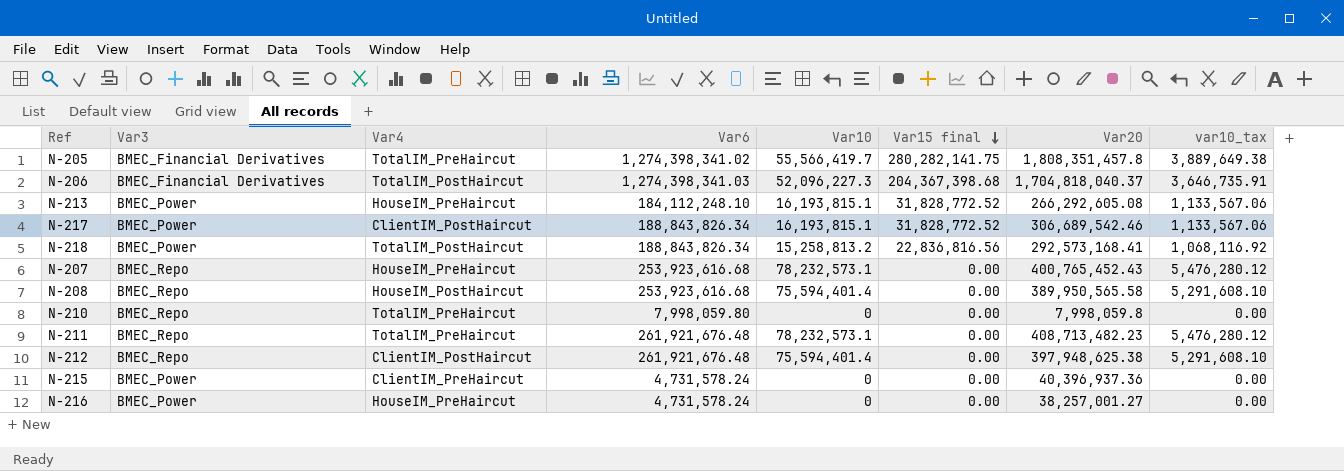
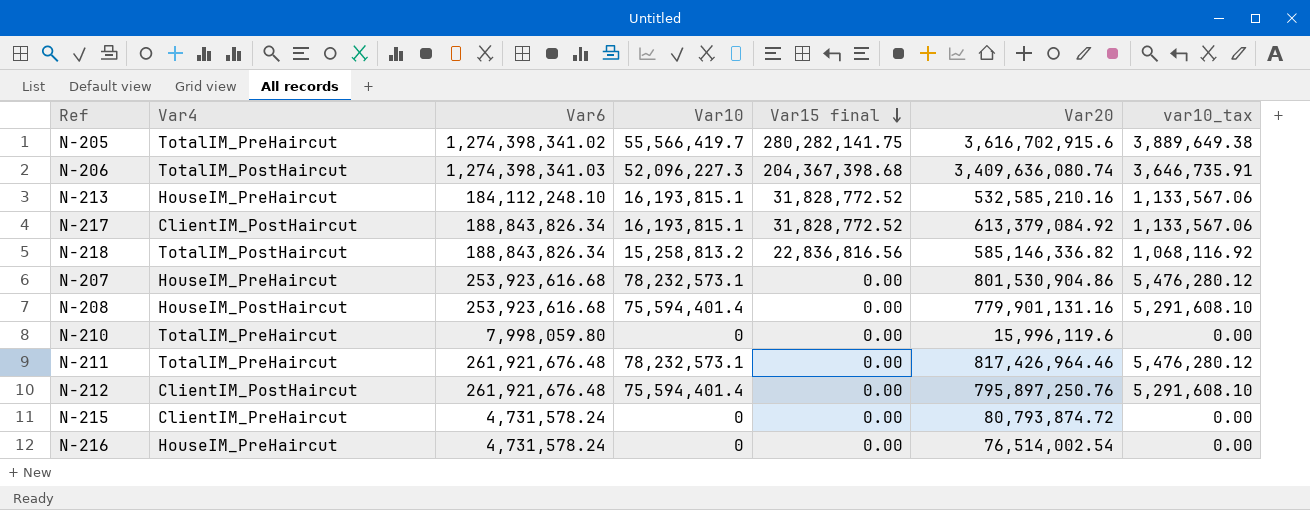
column Var3 | position: 2 -> none
N-205 | Var20: 1,808,351,457.8 -> 3,616,702,915.6
N-206 | Var20: 1,704,818,040.37 -> 3,409,636,080.74
N-213 | Var20: 266,292,605.08 -> 532,585,210.16
N-217 | Var20: 306,689,542.46 -> 613,379,084.92
N-218 | Var20: 292,573,168.41 -> 585,146,336.82
N-207 | Var20: 400,765,452.43 -> 801,530,904.86
N-208 | Var20: 389,950,565.58 -> 779,901,131.16
N-210 | Var20: 7,998,059.8 -> 15,996,119.6
N-211 | Var20: 408,713,482.23 -> 817,426,964.46
N-212 | Var20: 397,948,625.38 -> 795,897,250.76
N-215 | Var20: 40,396,937.36 -> 80,793,874.72
N-216 | Var20: 38,257,001.27 -> 76,514,002.54

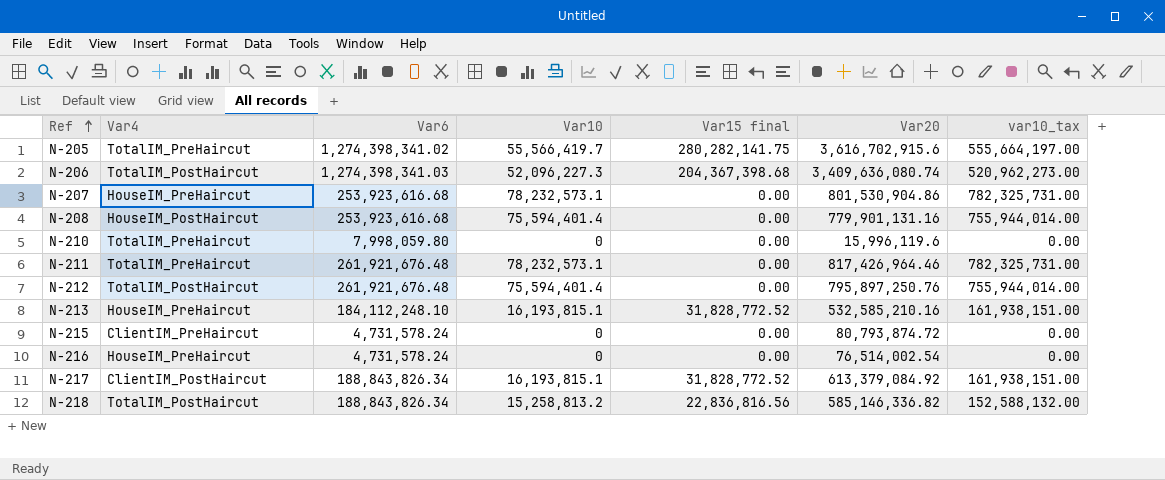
row order: Var15 final descending -> Ref ascending
column var10_tax | formula: [Var10] * 0.07 -> [Var10] * 10
N-212 | Var4: ClientIM_PostHaircut -> TotalIM_PostHaircut

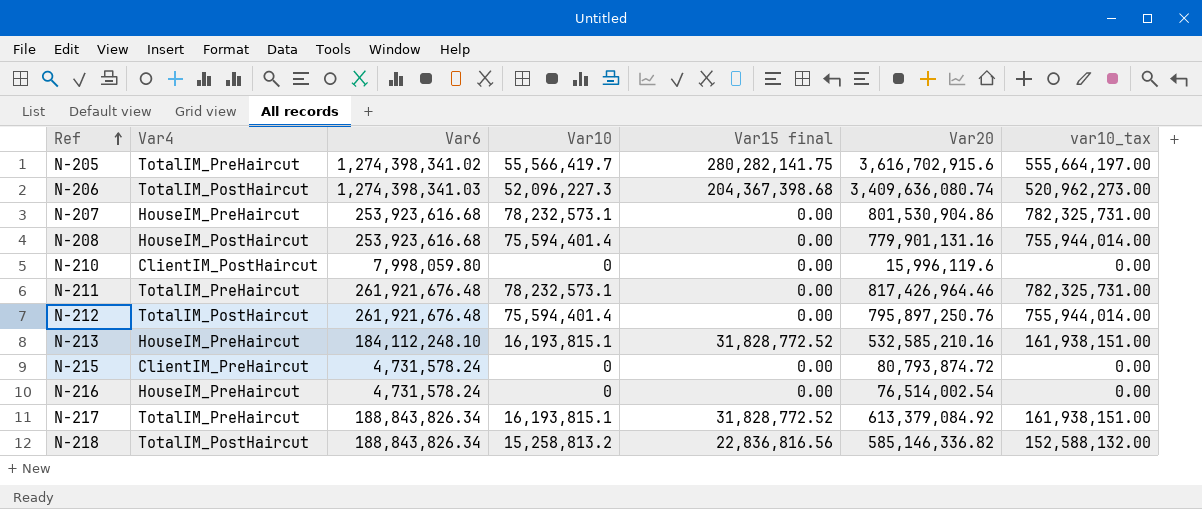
N-210 | Var4: TotalIM_PreHaircut -> ClientIM_PostHaircut
N-217 | Var4: ClientIM_PostHaircut -> TotalIM_PreHaircut

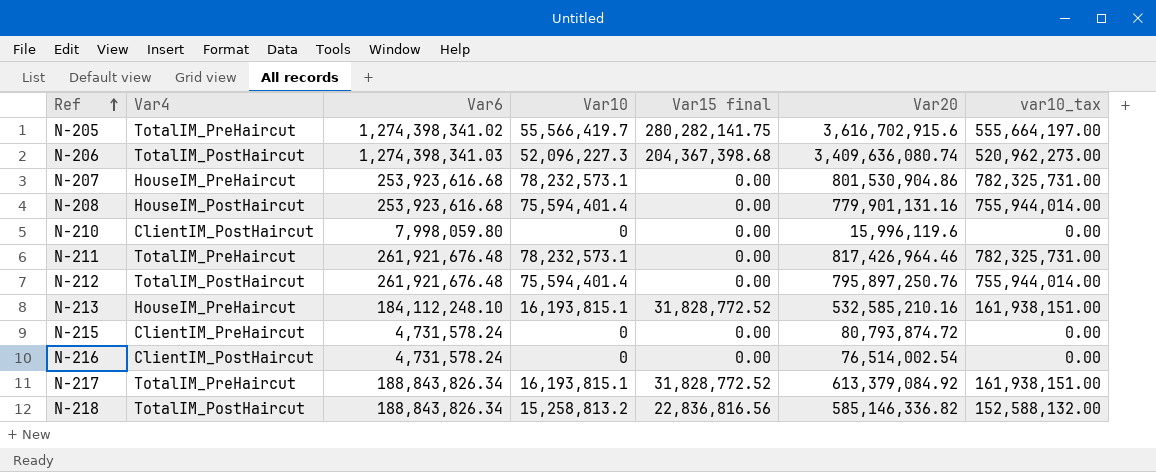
N-216 | Var4: HouseIM_PreHaircut -> ClientIM_PostHaircut

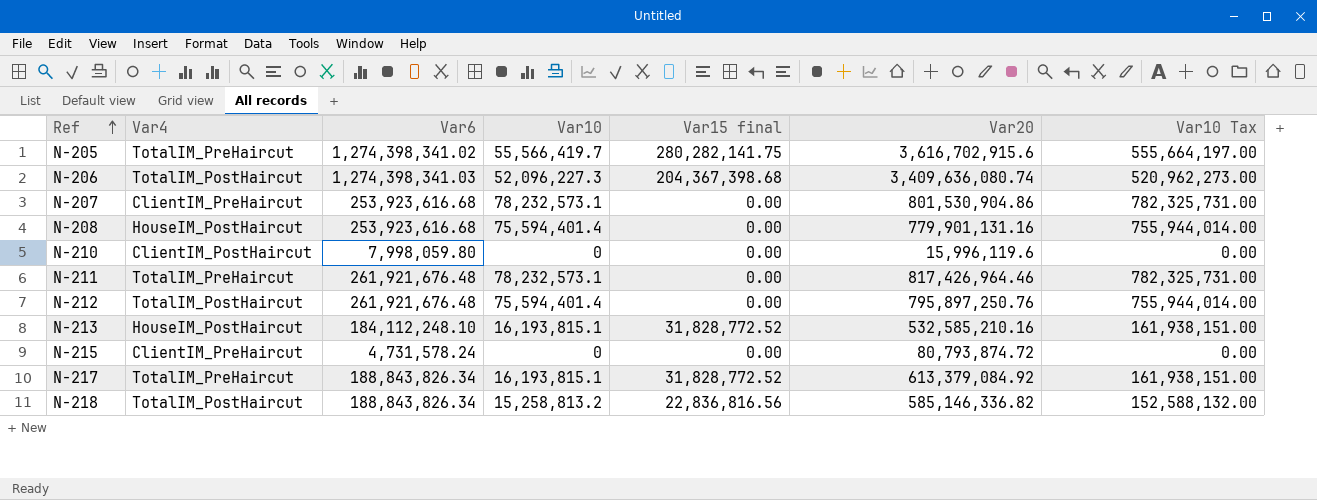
column name: var10_tax -> Var10 Tax
row N-216: ClientIM_PostHaircut | 4,731,578.24 | 0 | 0.00 | 76,514,002.54 | 0.00 -> none
N-207 | Var4: HouseIM_PreHaircut -> ClientIM_PreHaircut
N-213 | Var4: HouseIM_PreHaircut -> HouseIM_PostHaircut

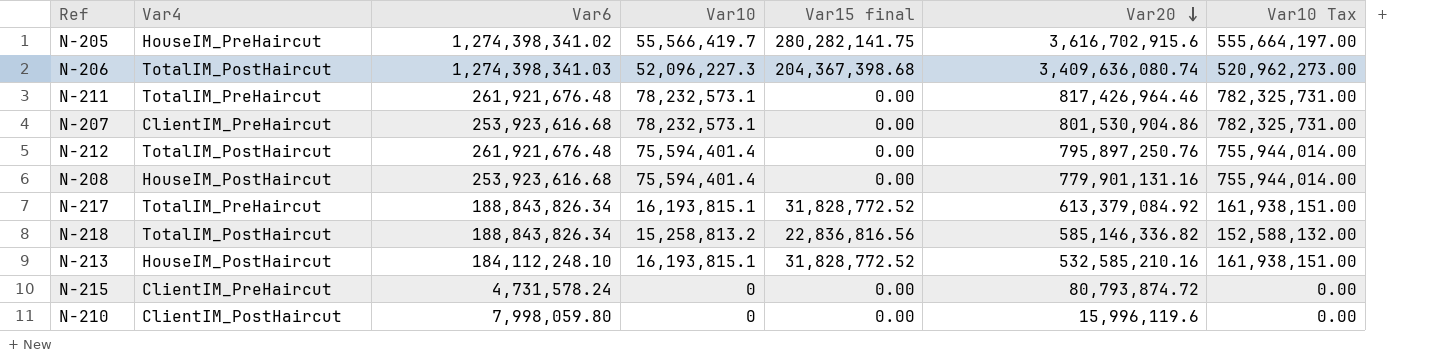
row order: Ref ascending -> Var20 descending
N-205 | Var4: TotalIM_PreHaircut -> HouseIM_PreHaircut

